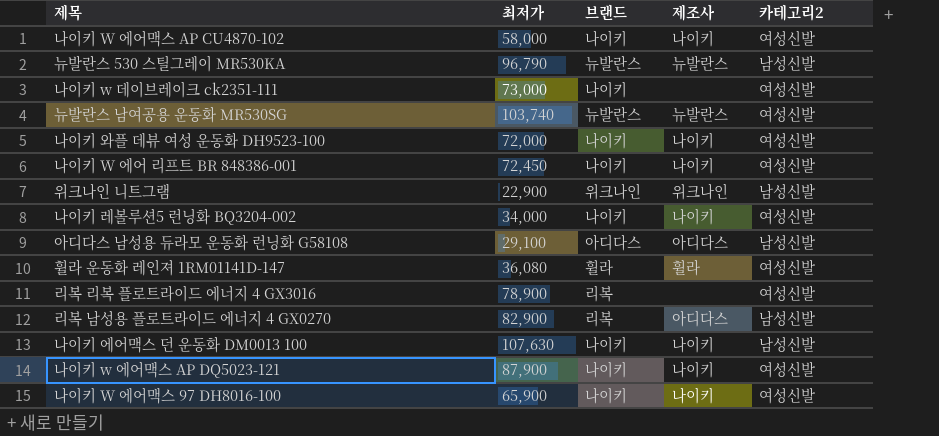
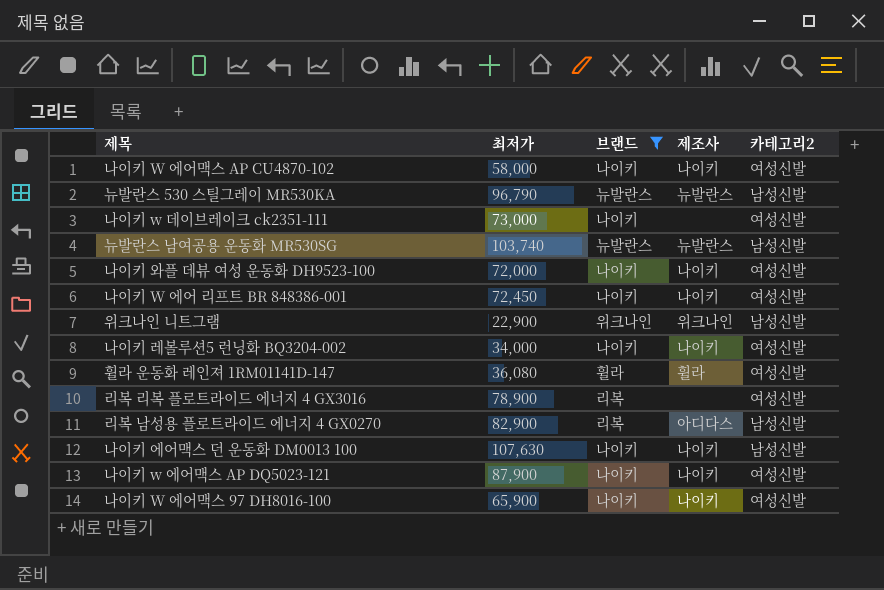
filter: none -> 브랜드 != 아디다스
뉴발란스 남여공용 운동화 MR530SG | 카테고리2: 여성신발 -> 남성신발

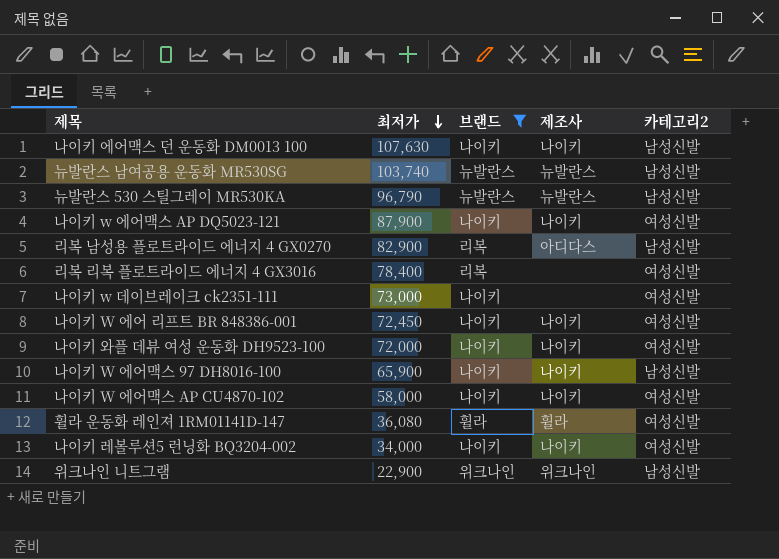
row order: none -> 최저가 descending
리복 리복 플로트라이드 에너지 4 GX3016 | 최저가: 78,900 -> 78,400
나이키 W 에어맥스 97 DH8016-100 | 카테고리2: 여성신발 -> 남성신발

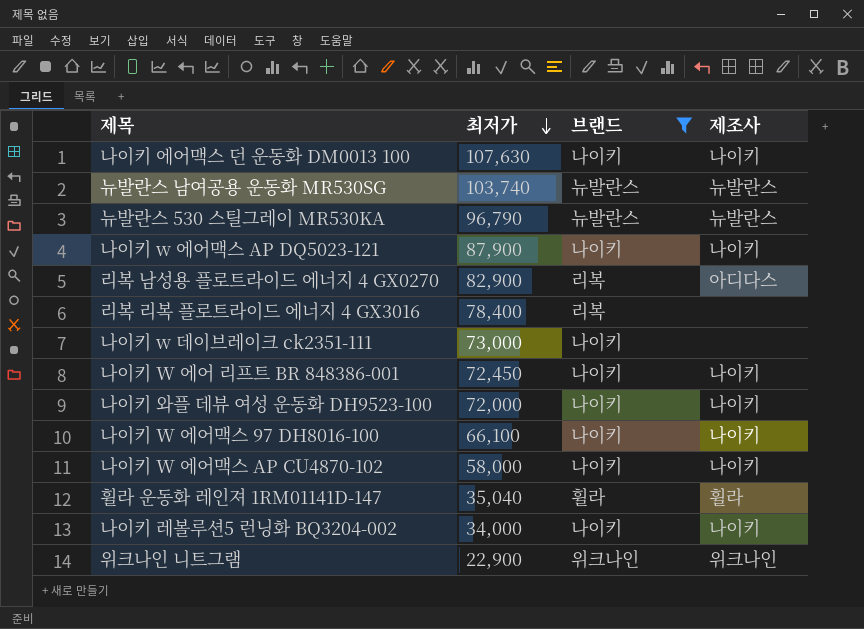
column 카테고리2 | position: 5 -> none
나이키 W 에어맥스 97 DH8016-100 | 최저가: 65,900 -> 66,100
휠라 운동화 레인져 1RM01141D-147 | 최저가: 36,080 -> 35,040

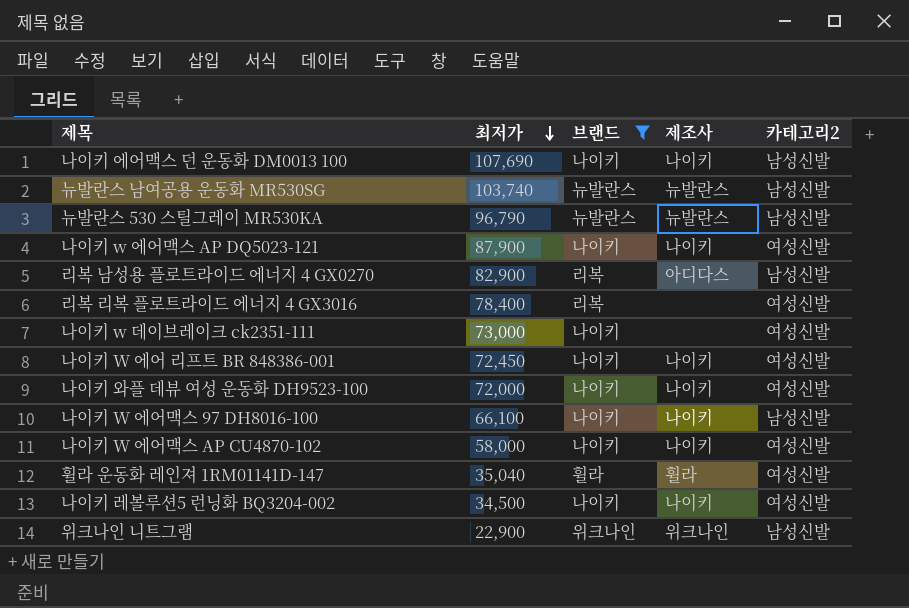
column 카테고리2 | position: none -> 5
나이키 에어맥스 던 운동화 DM0013 100 | 최저가: 107,630 -> 107,690
나이키 레볼루션5 런닝화 BQ3204-002 | 최저가: 34,000 -> 34,500

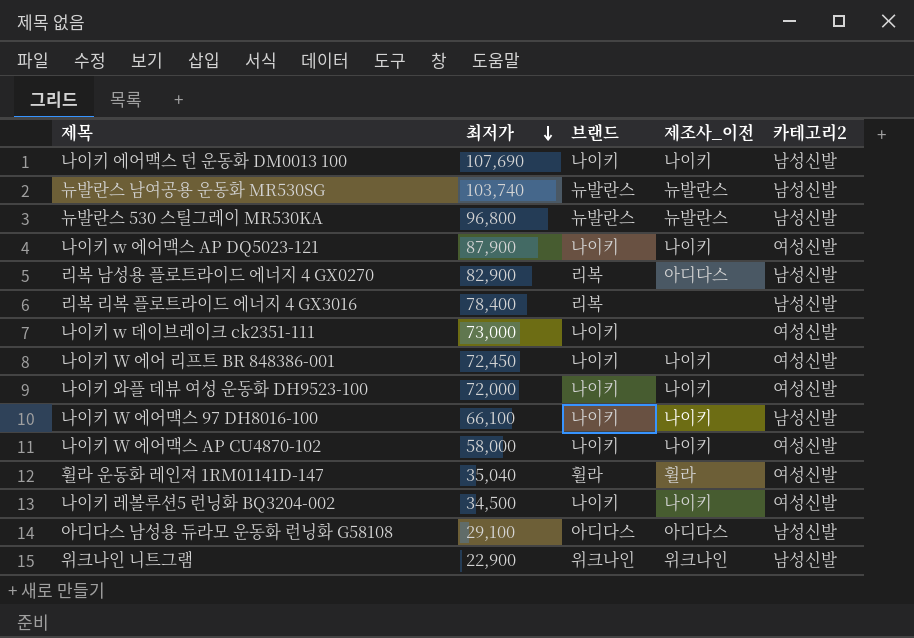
filter: 브랜드 != 아디다스 -> none
column name: 제조사 -> 제조사_이전
뉴발란스 530 스틸그레이 MR530KA | 최저가: 96,790 -> 96,800
리복 리복 플로트라이드 에너지 4 GX3016 | 카테고리2: 여성신발 -> 남성신발

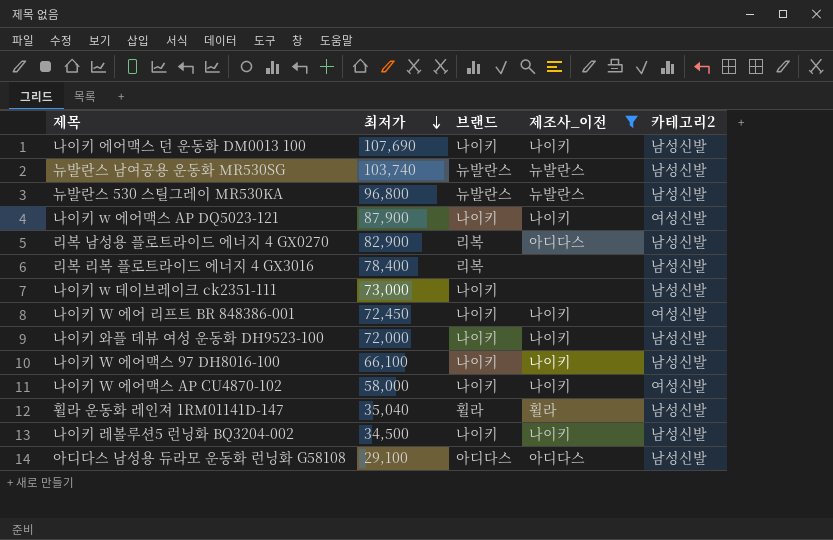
filter: none -> 제조사_이전 != 위크나인
나이키 w 데이브레이크 ck2351-111 | 카테고리2: 여성신발 -> 남성신발
나이키 와플 데뷰 여성 운동화 DH9523-100 | 카테고리2: 여성신발 -> 남성신발
휠라 운동화 레인져 1RM01141D-147 | 카테고리2: 여성신발 -> 남성신발
나이키 레볼루션5 런닝화 BQ3204-002 | 카테고리2: 여성신발 -> 남성신발

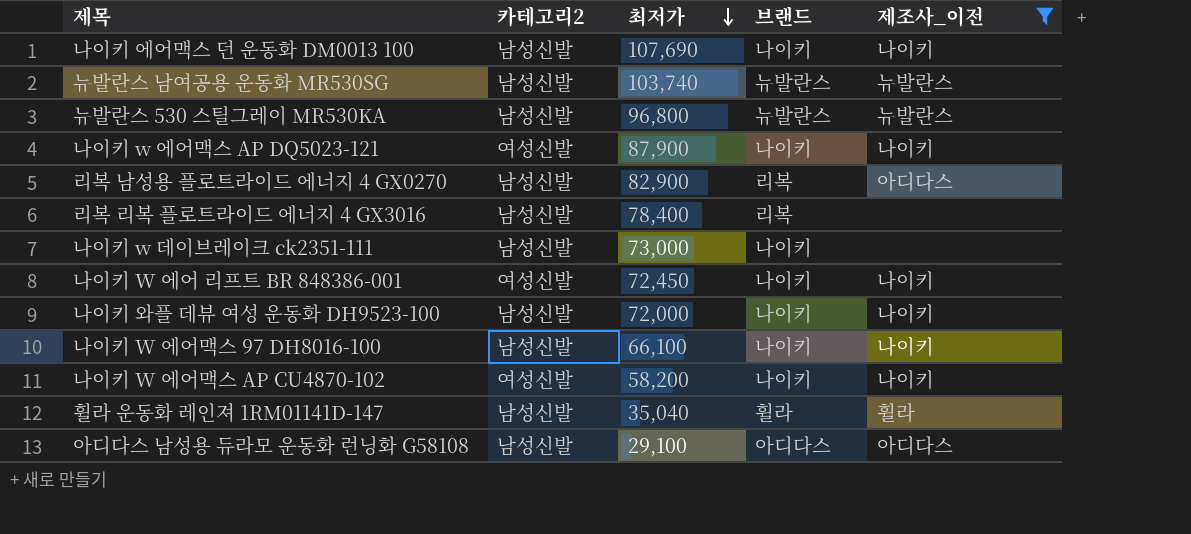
column 카테고리2 | position: 5 -> 2
row 나이키 레볼루션5 런닝화 BQ3204-002: 34,500 | 나이키 | 나이키 | 남성신발 -> none
나이키 W 에어맥스 AP CU4870-102 | 최저가: 58,000 -> 58,200

